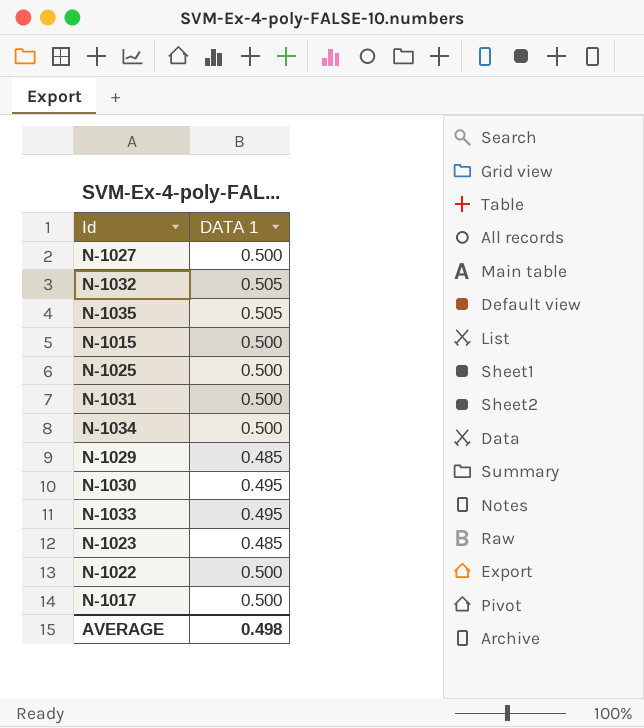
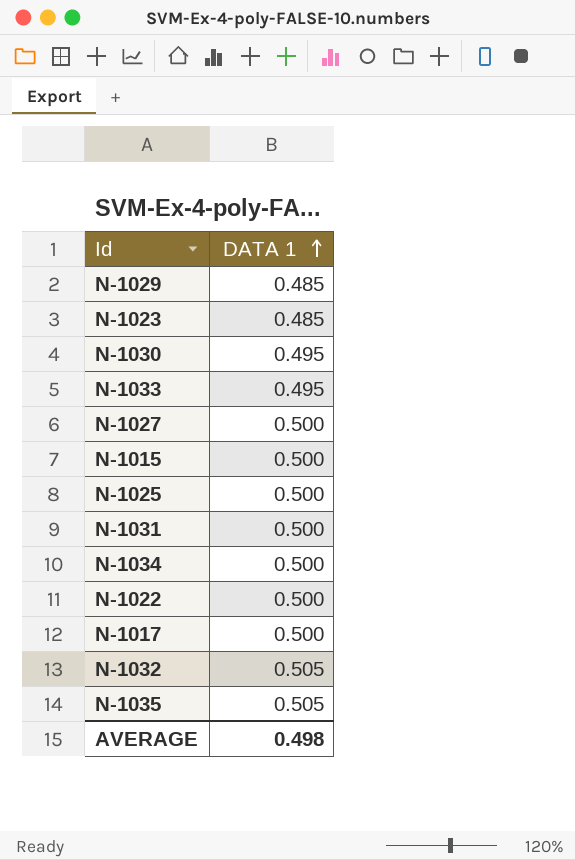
row order: none -> DATA 1 ascending

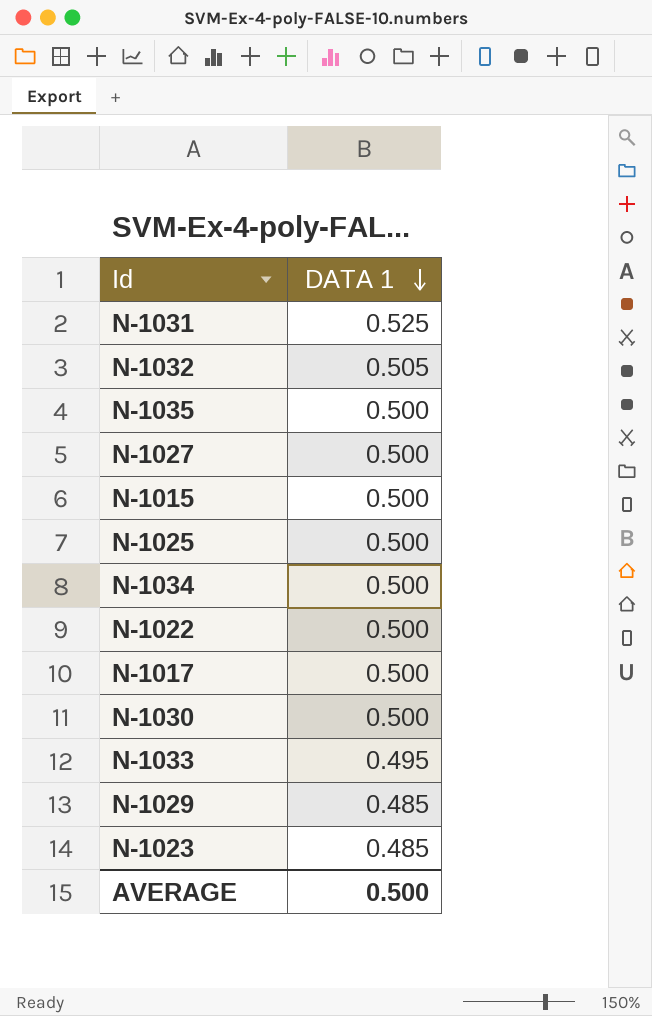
row order: DATA 1 ascending -> DATA 1 descending
N-1031 | DATA 1: 0.500 -> 0.525
N-1035 | DATA 1: 0.505 -> 0.500
N-1030 | DATA 1: 0.495 -> 0.500
AVERAGE | DATA 1: 0.498 -> 0.500

